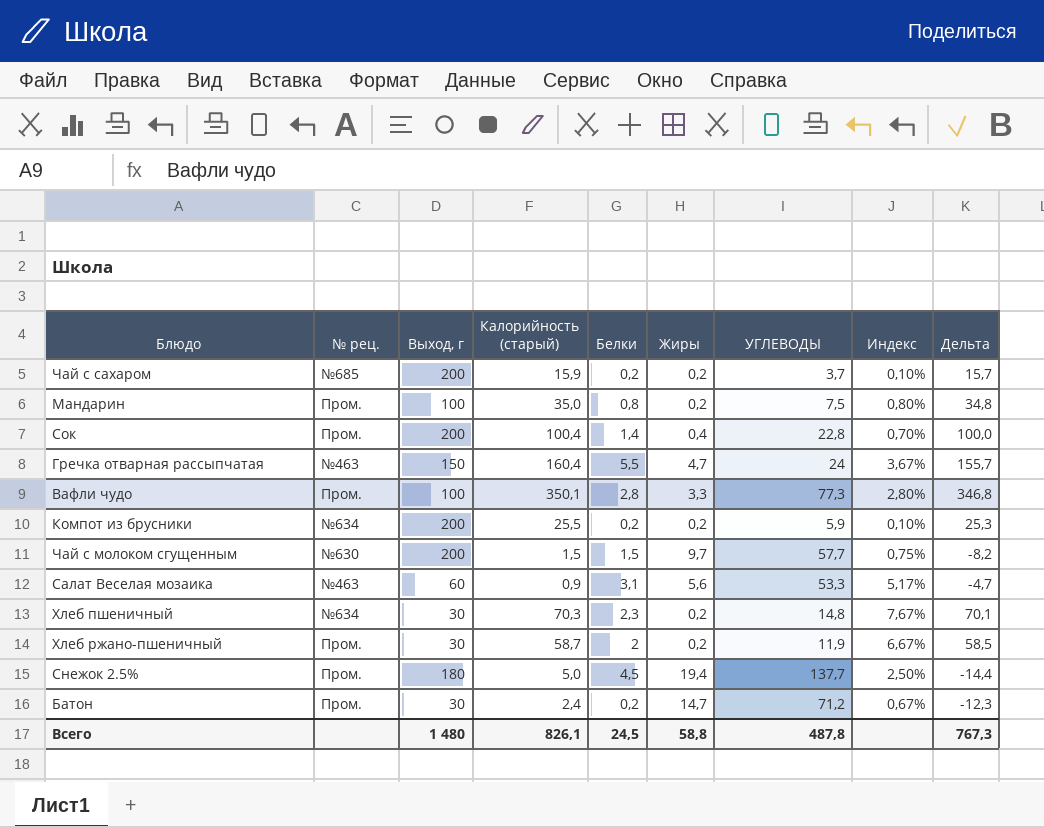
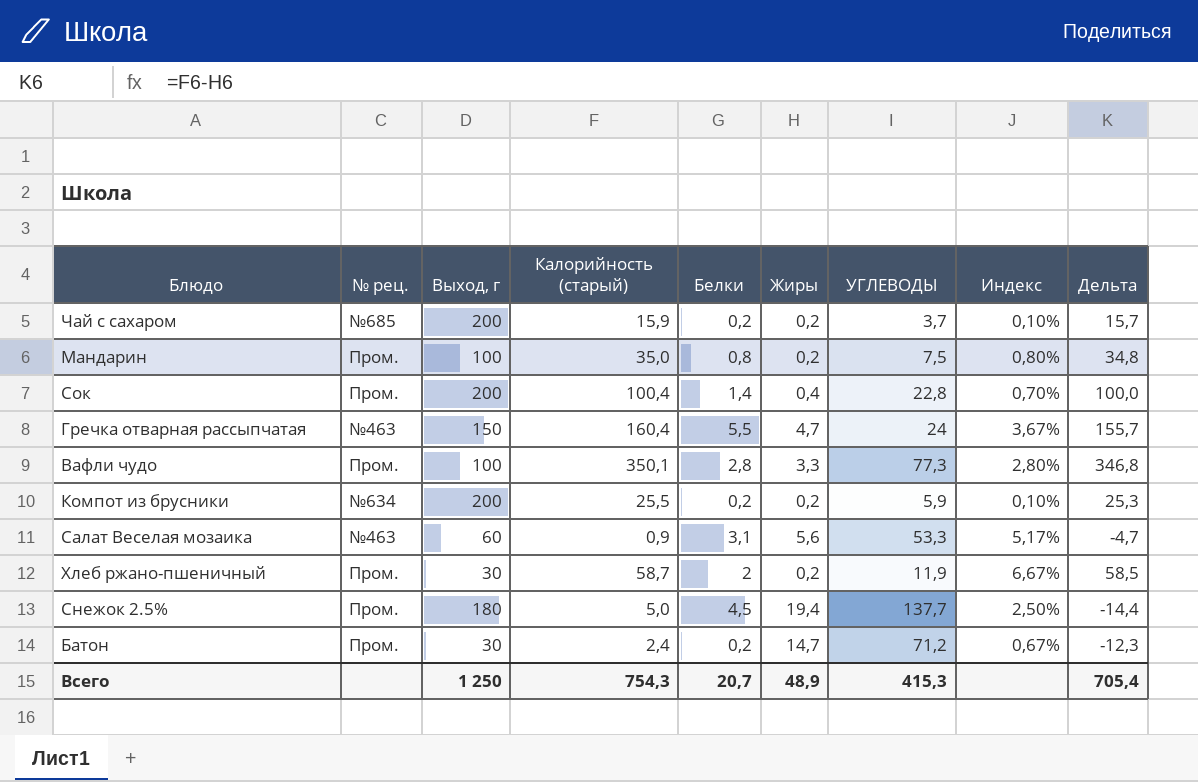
row Чай с молоком сгущенным: №630 | 200 | 1,5 | 1,5 | 9,7 | 57,7 | 0,75% | -8,2 -> none
row Хлеб пшеничный: №634 | 30 | 70,3 | 2,3 | 0,2 | 14,8 | 7,67% | 70,1 -> none
Всего | Выход, г: 1 480 -> 1 250
Всего | Калорийность (старый): 826,1 -> 754,3
Всего | Белки: 24,5 -> 20,7
Всего | Жиры: 58,8 -> 48,9
Всего | УГЛЕВОДЫ: 487,8 -> 415,3
Всего | Дельта: 767,3 -> 705,4

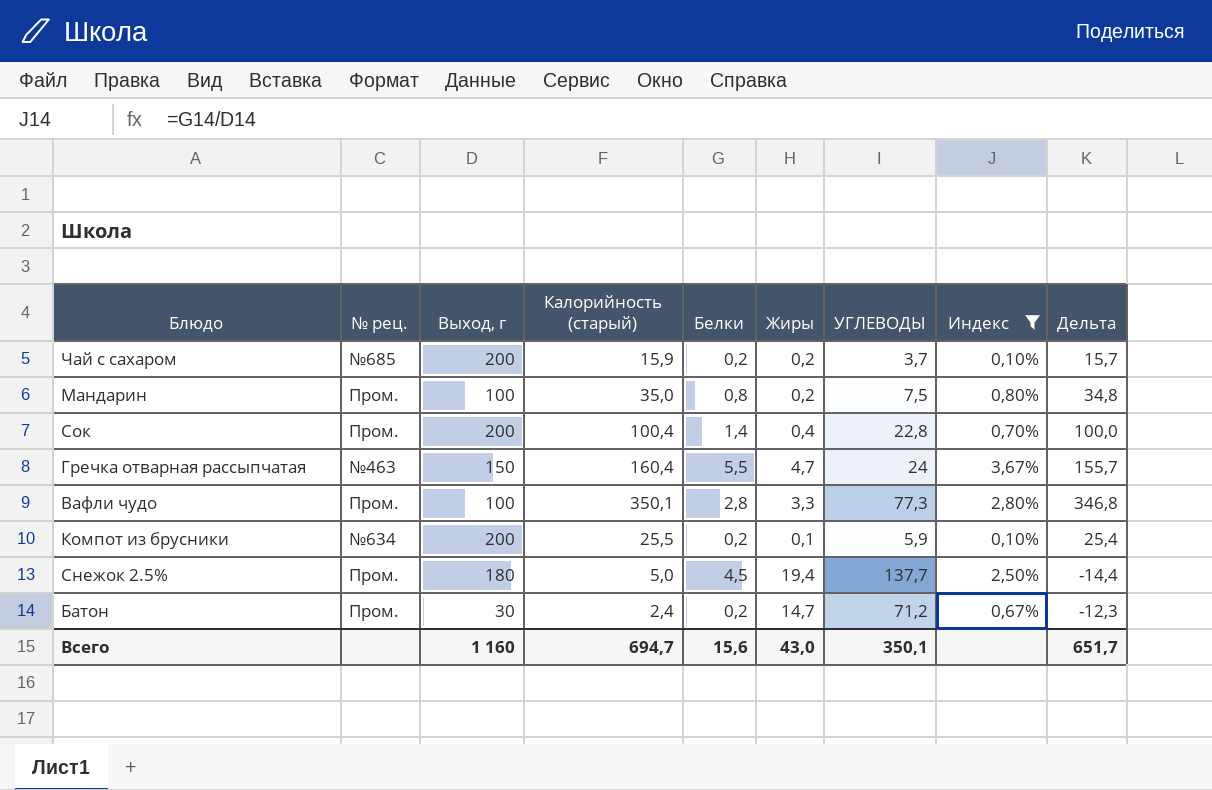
filter: none -> Индекс <= 3,67%
Компот из брусники | Жиры: 0,2 -> 0,1
Компот из брусники | Дельта: 25,3 -> 25,4
Всего | Выход, г: 1 250 -> 1 160
Всего | Калорийность (старый): 754,3 -> 694,7
Всего | Белки: 20,7 -> 15,6
Всего | Жиры: 48,9 -> 43,0
Всего | УГЛЕВОДЫ: 415,3 -> 350,1
Всего | Дельта: 705,4 -> 651,7

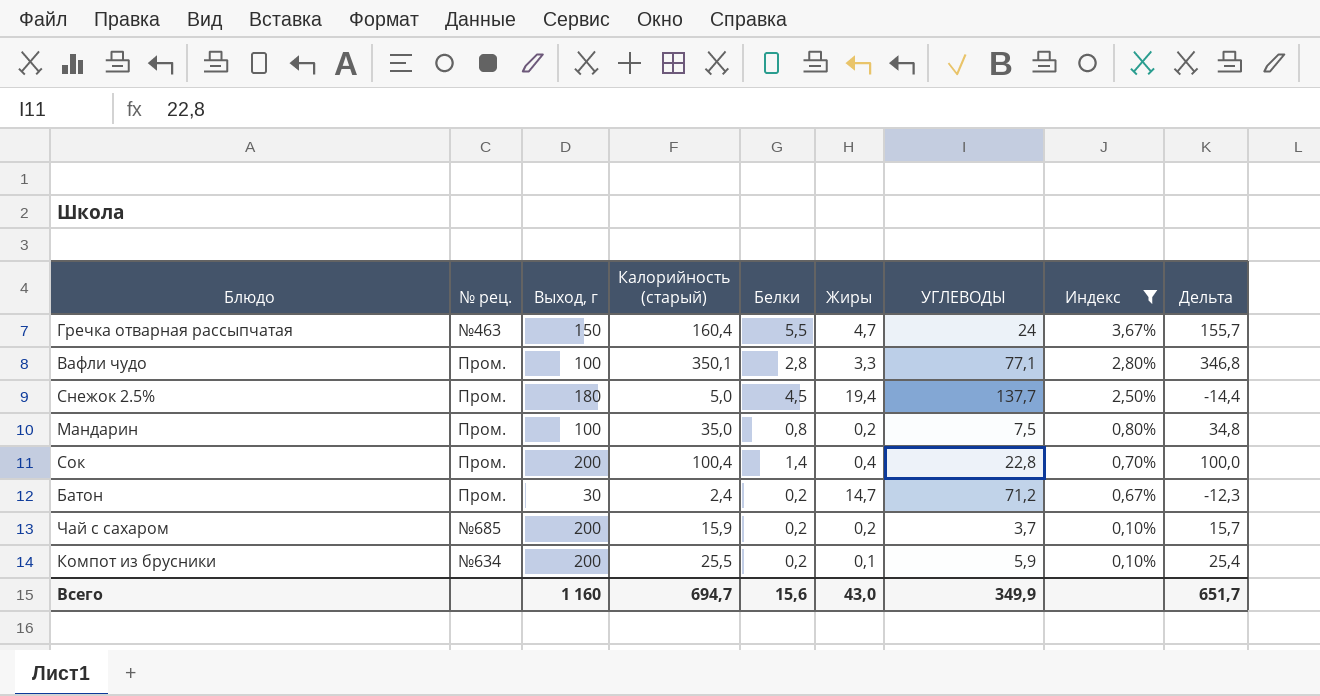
row order: none -> Индекс descending
Вафли чудо | УГЛЕВОДЫ: 77,3 -> 77,1
Всего | УГЛЕВОДЫ: 350,1 -> 349,9

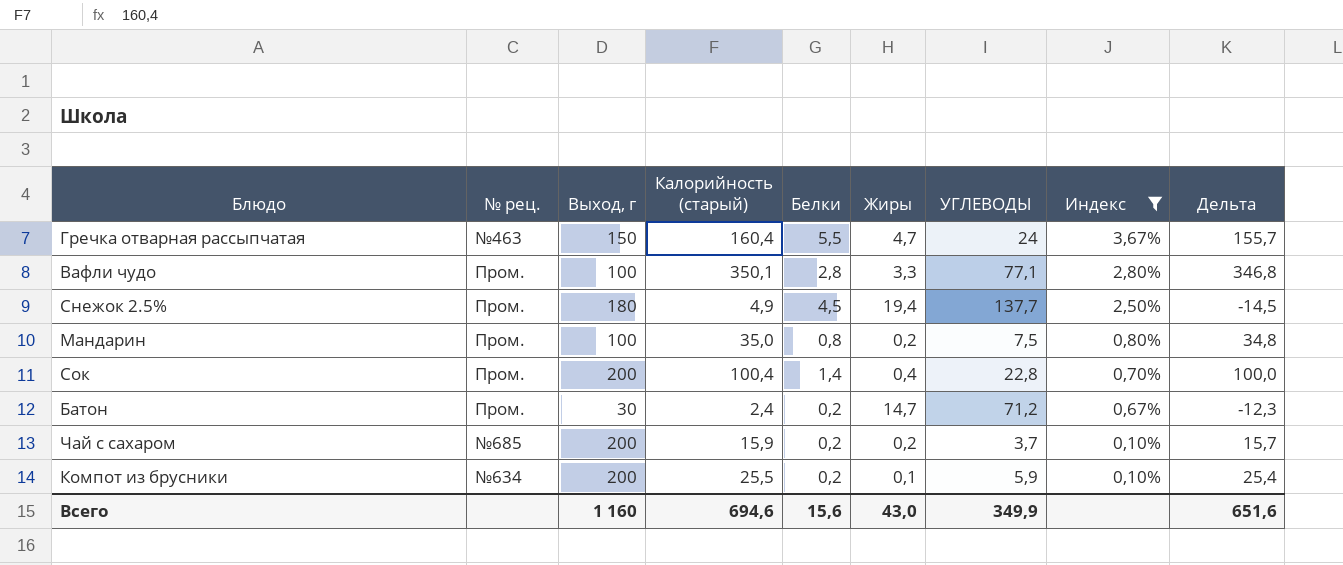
Снежок 2.5% | Калорийность (старый): 5,0 -> 4,9
Снежок 2.5% | Дельта: -14,4 -> -14,5
Всего | Калорийность (старый): 694,7 -> 694,6
Всего | Дельта: 651,7 -> 651,6

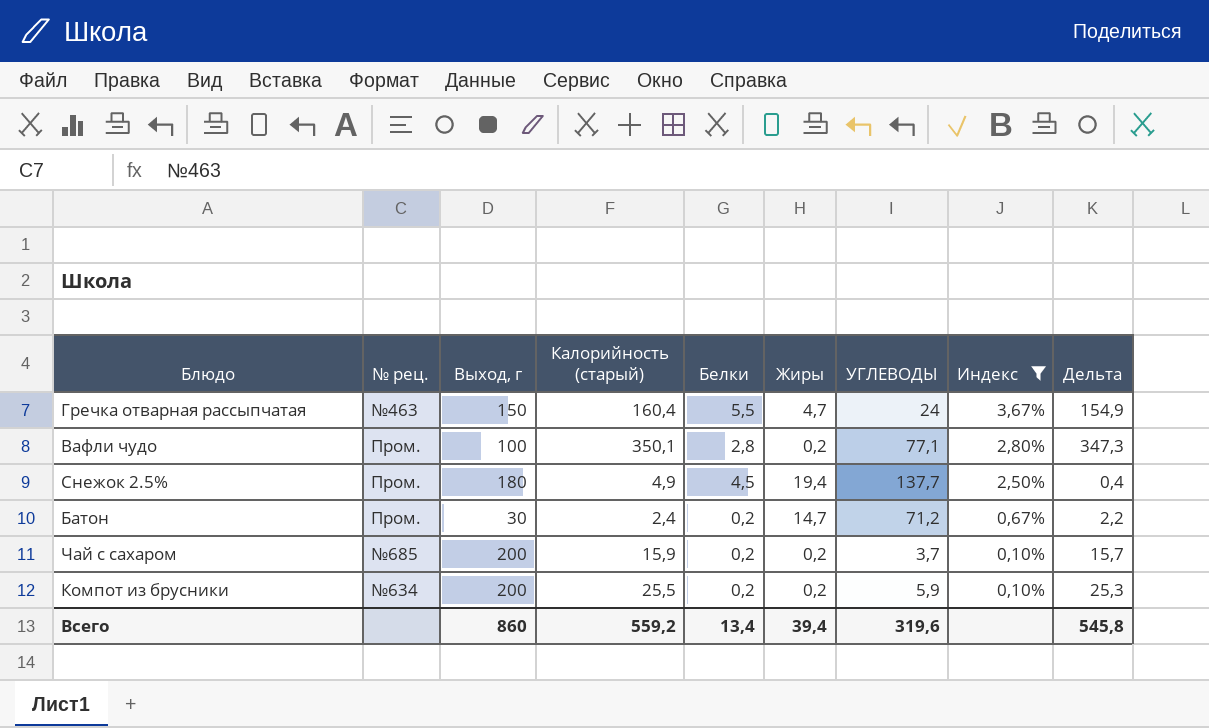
column Дельта | formula: [Калорийность (старый)] - [Жиры] -> [Калорийность (старый)] - [Белки]
row Мандарин: Пром. | 100 | 35,0 | 0,8 | 0,2 | 7,5 | 0,80% | 34,8 -> none
row Сок: Пром. | 200 | 100,4 | 1,4 | 0,4 | 22,8 | 0,70% | 100,0 -> none
Вафли чудо | Жиры: 3,3 -> 0,2
Компот из брусники | Жиры: 0,1 -> 0,2
Всего | Выход, г: 1 160 -> 860
Всего | Калорийность (старый): 694,6 -> 559,2
Всего | Белки: 15,6 -> 13,4
Всего | Жиры: 43,0 -> 39,4
Всего | УГЛЕВОДЫ: 349,9 -> 319,6
Всего | Дельта: 651,6 -> 545,8

